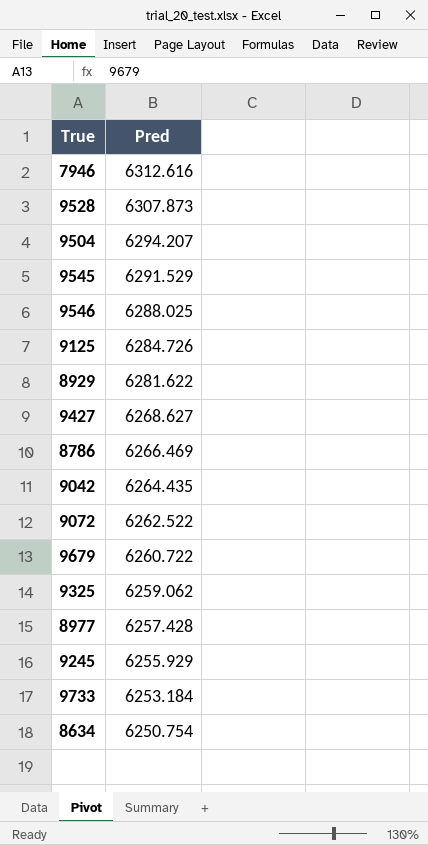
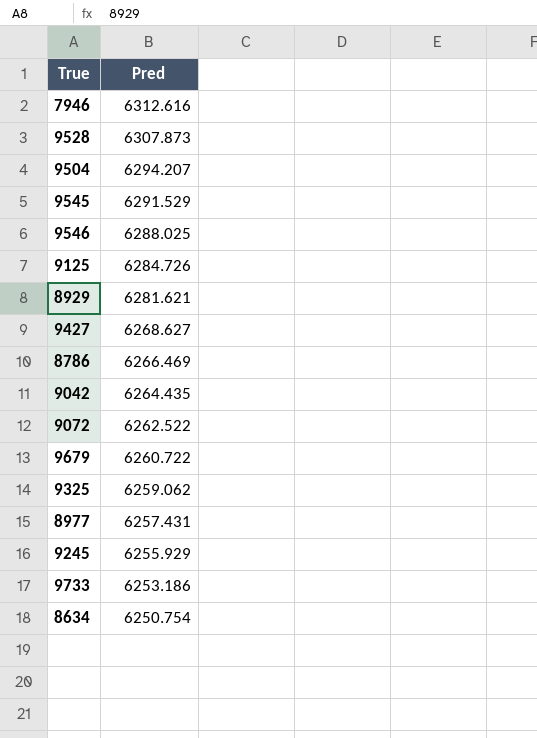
8929 | Pred: 6281.622 -> 6281.621
8977 | Pred: 6257.428 -> 6257.431
9733 | Pred: 6253.184 -> 6253.186

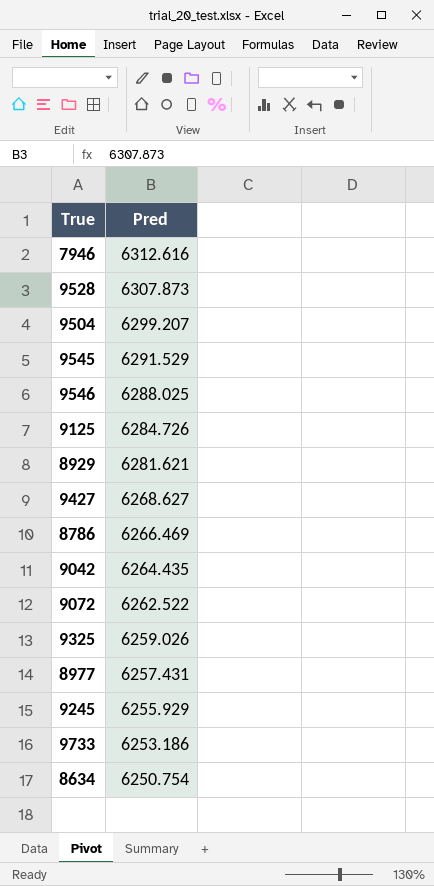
row 9679: 6260.722 -> none
9504 | Pred: 6294.207 -> 6299.207
9325 | Pred: 6259.062 -> 6259.026

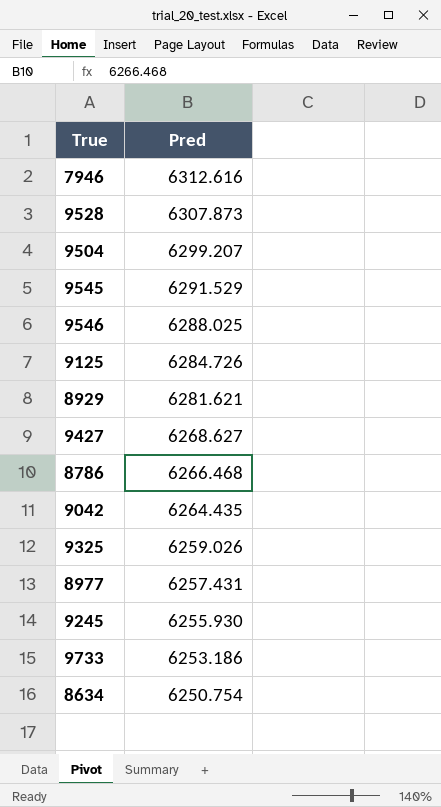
row 9072: 6262.522 -> none
8786 | Pred: 6266.469 -> 6266.468
9245 | Pred: 6255.929 -> 6255.930

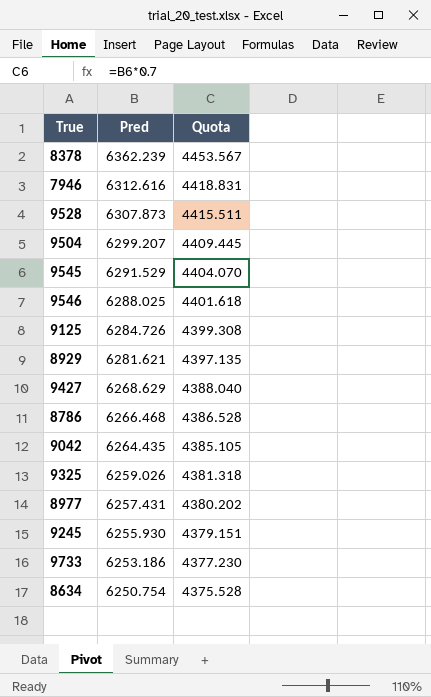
column Quota | formula: none -> [Pred] * 0.7
row 8378: none -> 6362.239 | 4453.567
9427 | Pred: 6268.627 -> 6268.629

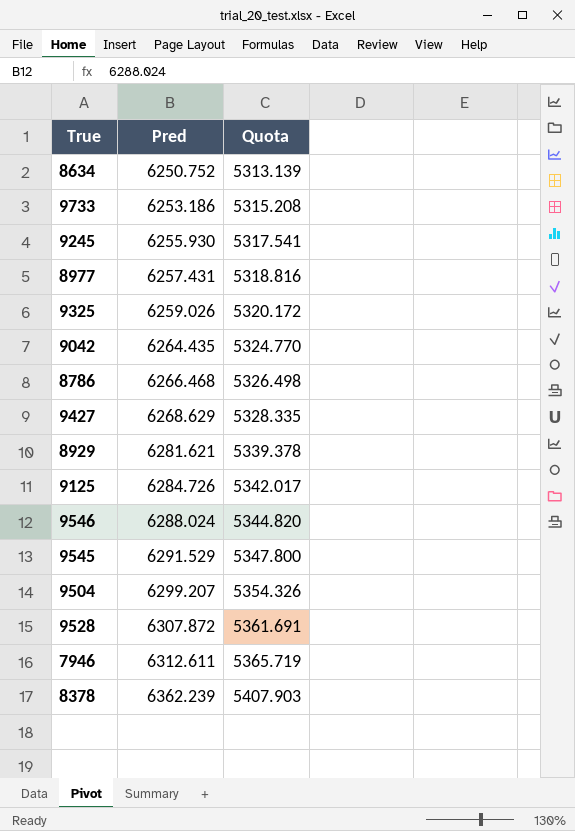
row order: Pred descending -> Pred ascending
column Quota | formula: [Pred] * 0.7 -> [Pred] * 0.85
8634 | Pred: 6250.754 -> 6250.752
9546 | Pred: 6288.025 -> 6288.024
9528 | Pred: 6307.873 -> 6307.872
7946 | Pred: 6312.616 -> 6312.611

